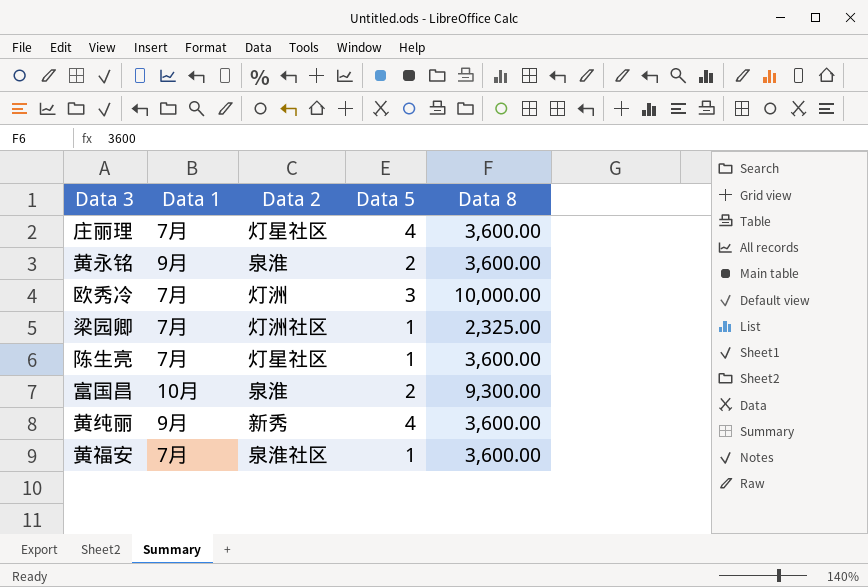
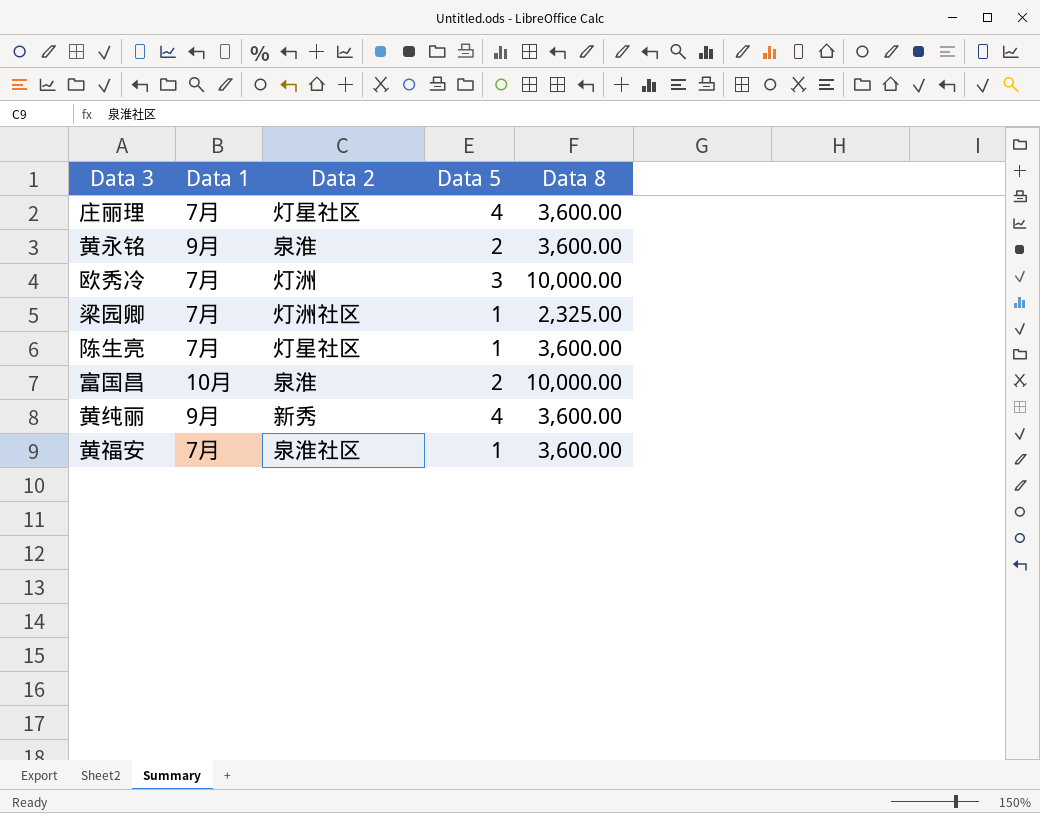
富国昌 | Data 8: 9,300.00 -> 10,000.00

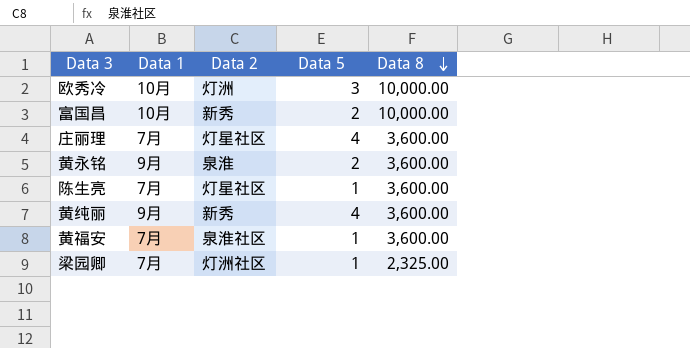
row order: none -> Data 8 descending
欧秀冷 | Data 1: 7月 -> 10月
富国昌 | Data 2: 泉淮 -> 新秀

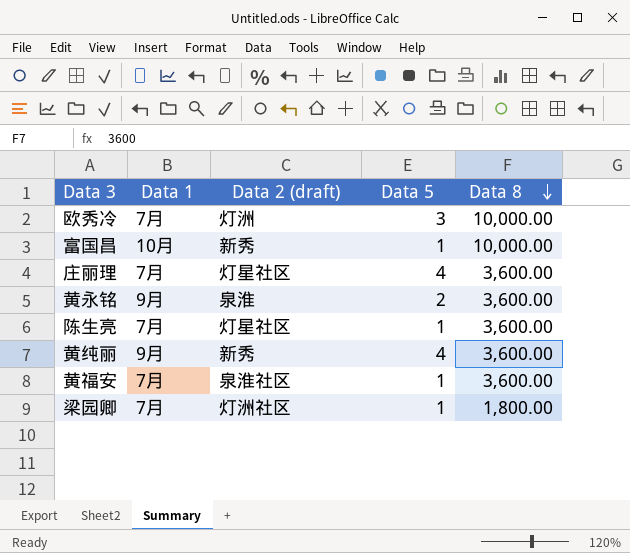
column name: Data 2 -> Data 2 (draft)
欧秀冷 | Data 1: 10月 -> 7月
富国昌 | Data 5: 2 -> 1
梁园卿 | Data 8: 2,325.00 -> 1,800.00

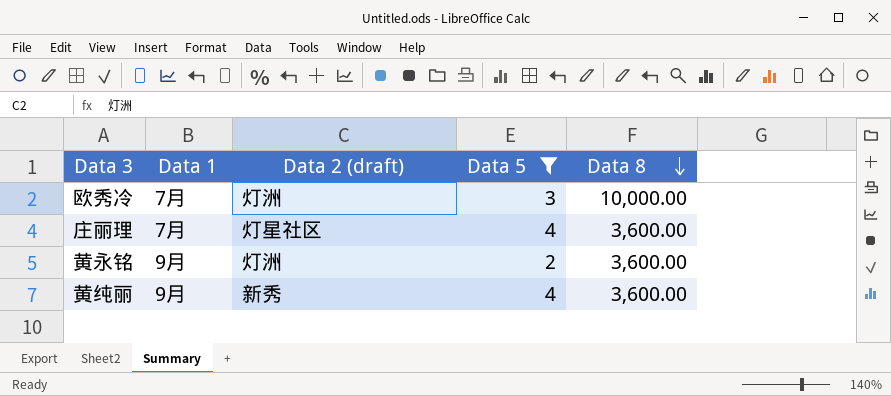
filter: none -> Data 5 != 1
黄永铭 | Data 2 (draft): 泉淮 -> 灯洲

